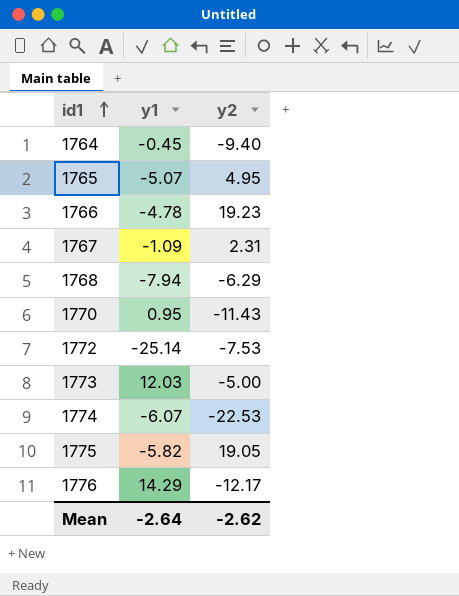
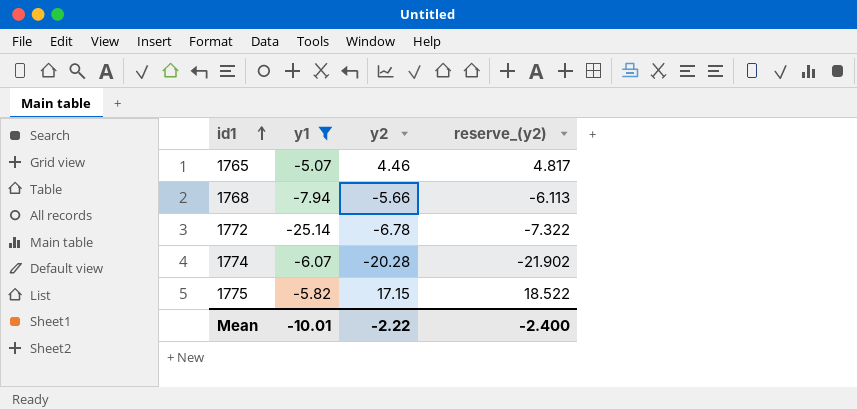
filter: none -> y1 <= -5.07
column reserve_(y2) | formula: none -> [y2] * 1.08
1765 | y2: 4.95 -> 4.46
1768 | y2: -6.29 -> -5.66
1772 | y2: -7.53 -> -6.78
1774 | y2: -22.53 -> -20.28
1775 | y2: 19.05 -> 17.15
Mean | y1: -2.64 -> -10.01
Mean | y2: -2.62 -> -2.22

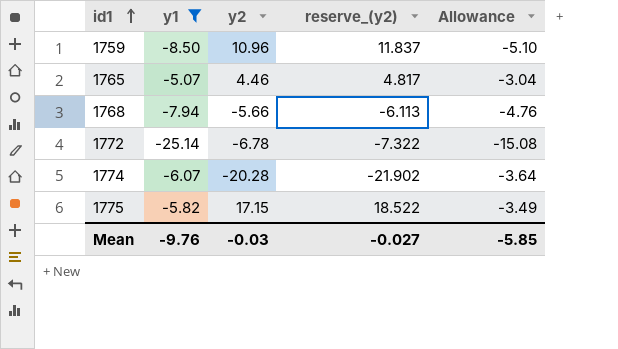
column Allowance | formula: none -> [y1] * 0.6
row 1759: none -> -8.50 | 10.96 | 11.837 | -5.10
Mean | y1: -10.01 -> -9.76
Mean | y2: -2.22 -> -0.03
Mean | reserve_(y2): -2.400 -> -0.027

